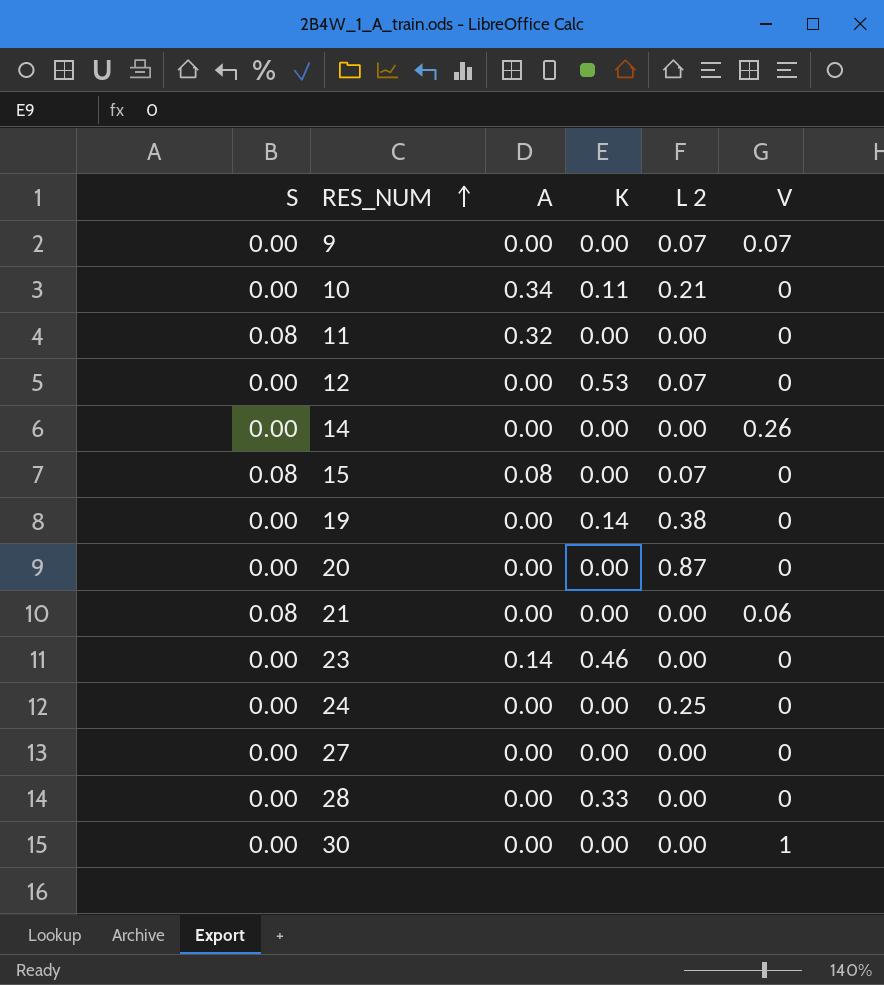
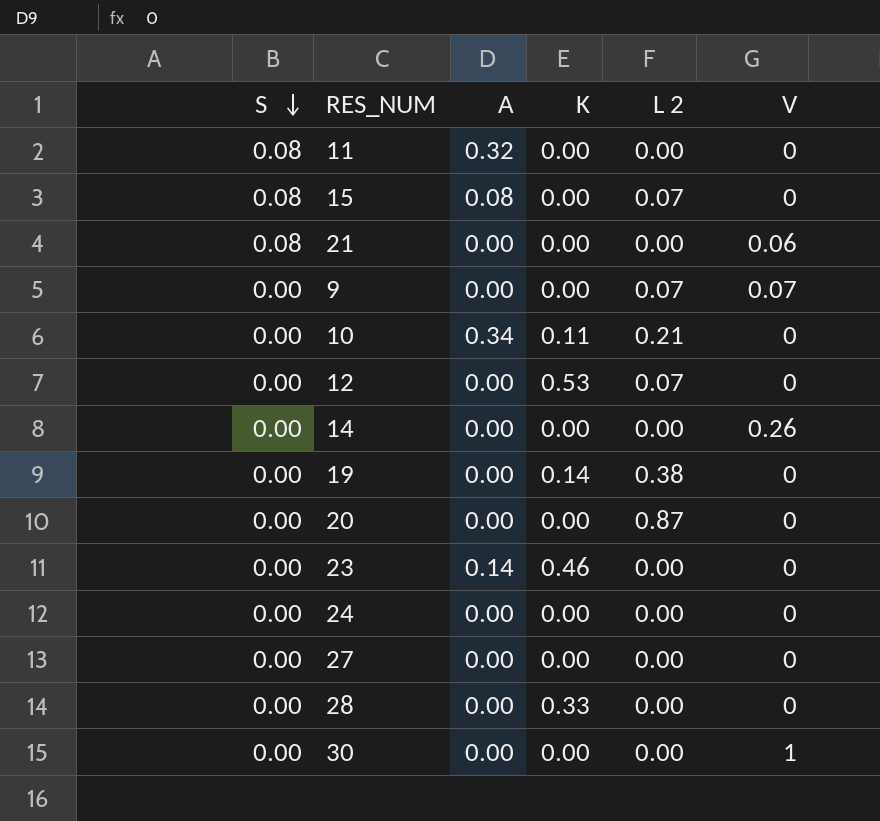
row order: RES_NUM ascending -> S descending
24 | L 2: 0.25 -> 0.00

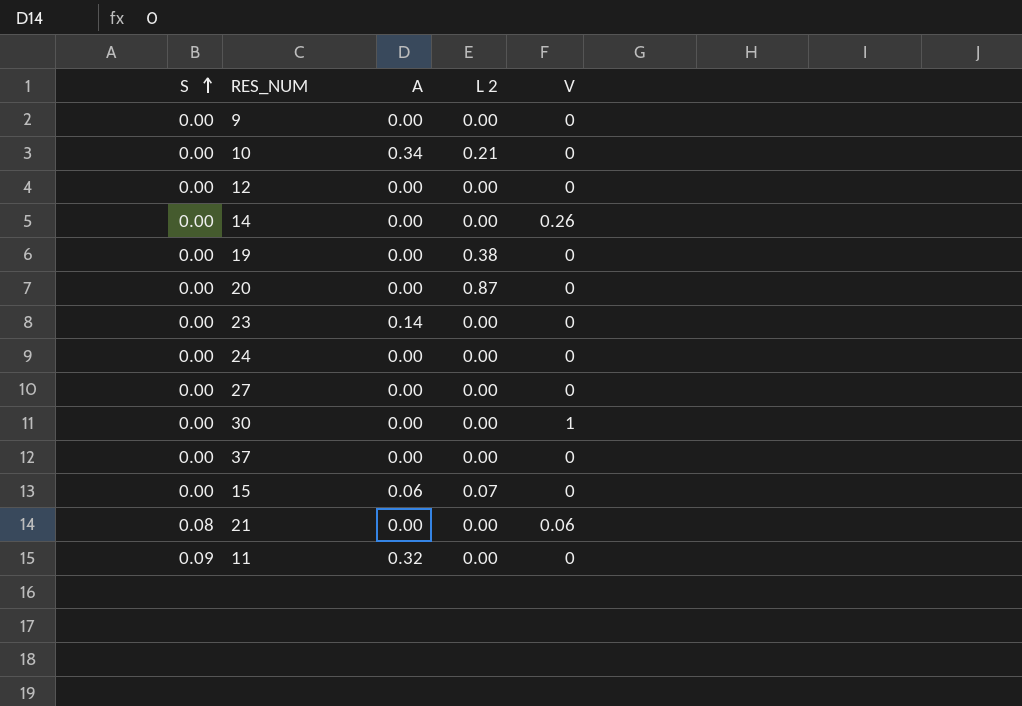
row order: S descending -> S ascending
column K | position: 4 -> none
row 28: 0.00 | 0.00 | 0.33 | 0.00 | 0 -> none
9 | L 2: 0.07 -> 0.00
9 | V: 0.07 -> 0
12 | L 2: 0.07 -> 0.00
row 37: none -> 0.00 | 0.00 | 0.00 | 0
15 | S: 0.08 -> 0.00
15 | A: 0.08 -> 0.06
11 | S: 0.08 -> 0.09

